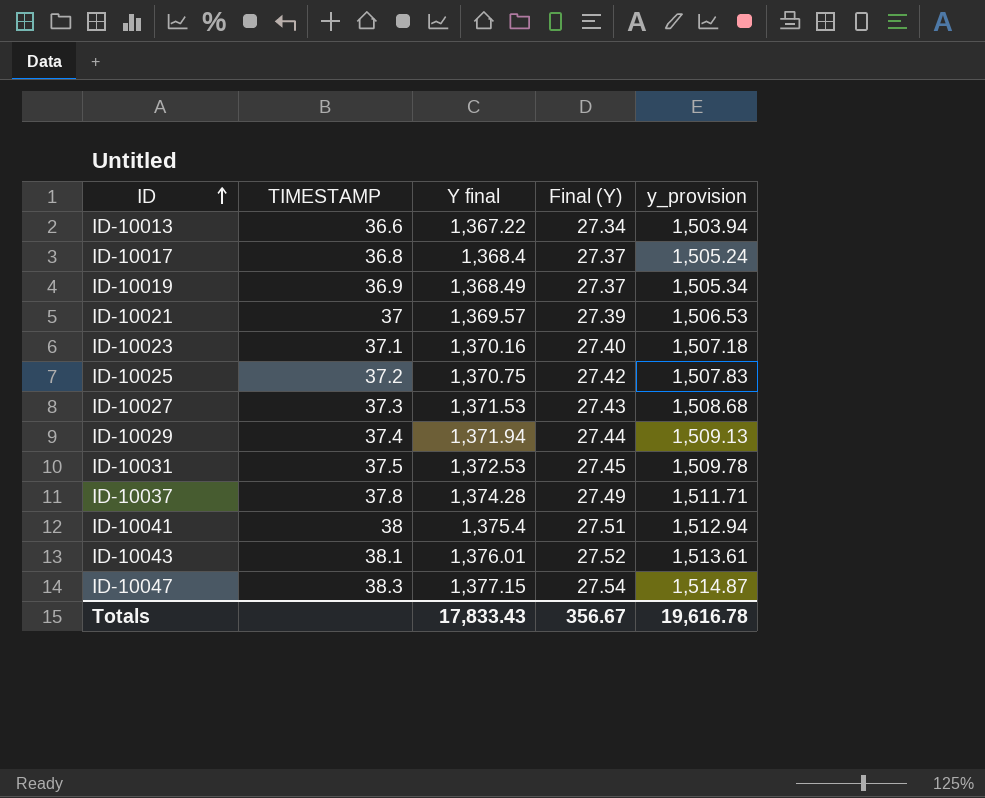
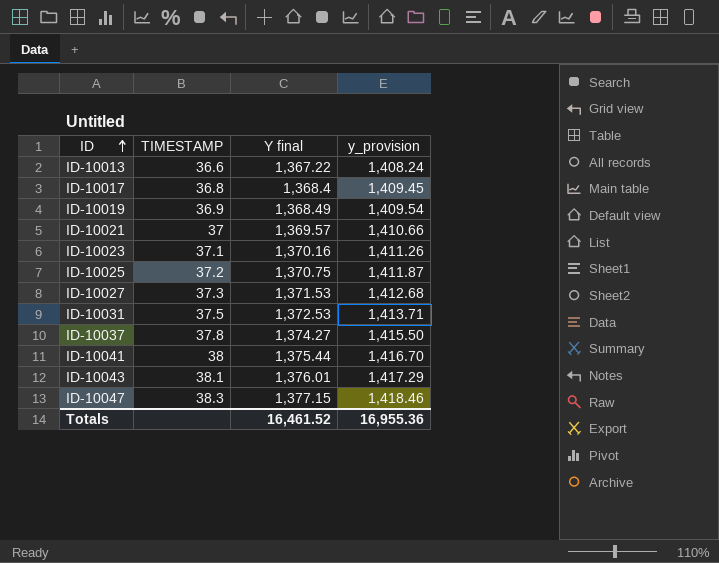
column Final (Y) | formula: [Y final] * 0.02 -> none
column y_provision | formula: [Y final] * 1.1 -> [Y final] * 1.03
row ID-10029: 37.4 | 1,371.94 | 27.44 | 1,509.13 -> none
ID-10037 | Y final: 1,374.28 -> 1,374.27
ID-10041 | Y final: 1,375.4 -> 1,375.44
Totals | Y final: 17,833.43 -> 16,461.52
Totals | y_provision: 19,616.78 -> 16,955.36

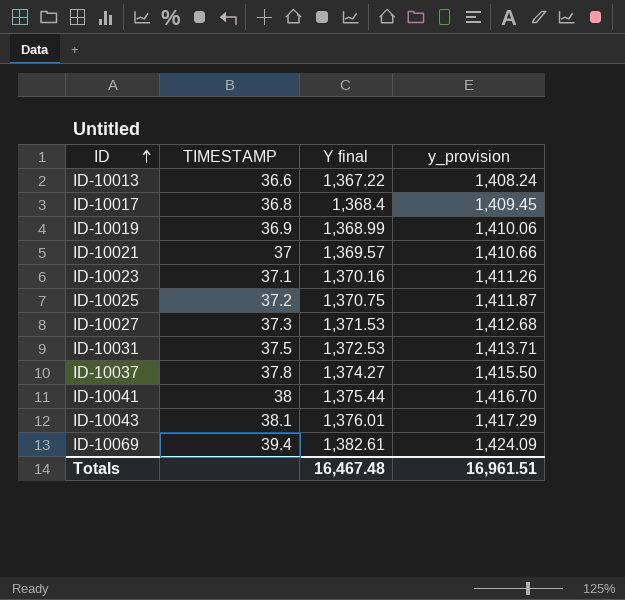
row ID-10047: 38.3 | 1,377.15 | 1,418.46 -> none
ID-10019 | Y final: 1,368.49 -> 1,368.99
ID-10019 | y_provision: 1,409.54 -> 1,410.06
row ID-10069: none -> 39.4 | 1,382.61 | 1,424.09
Totals | Y final: 16,461.52 -> 16,467.48
Totals | y_provision: 16,955.36 -> 16,961.51

